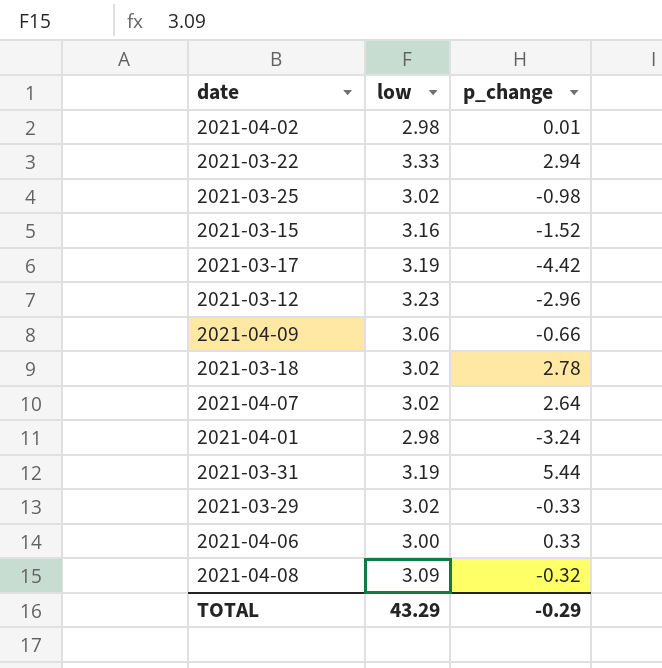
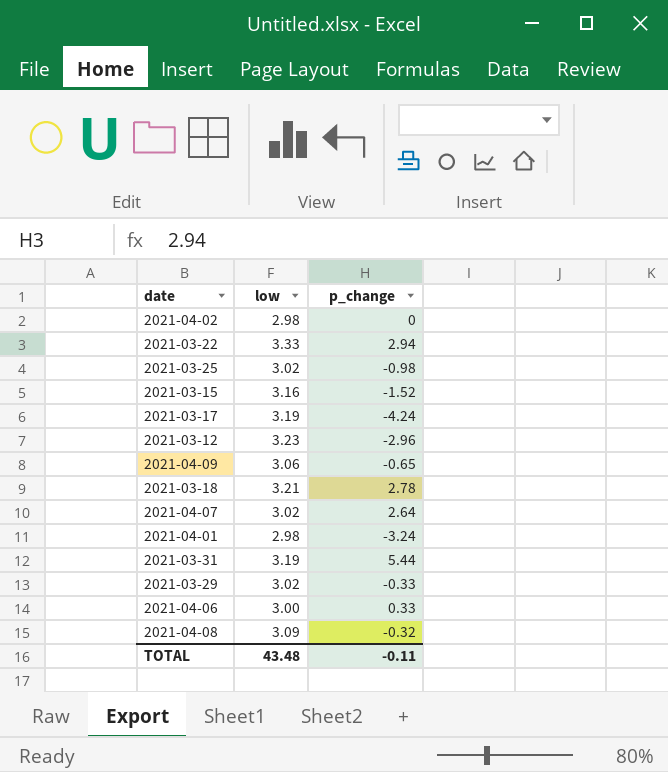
2021-04-02 | p_change: 0.01 -> 0
2021-03-17 | p_change: -4.42 -> -4.24
2021-04-09 | p_change: -0.66 -> -0.65
2021-03-18 | low: 3.02 -> 3.21
TOTAL | low: 43.29 -> 43.48
TOTAL | p_change: -0.29 -> -0.11

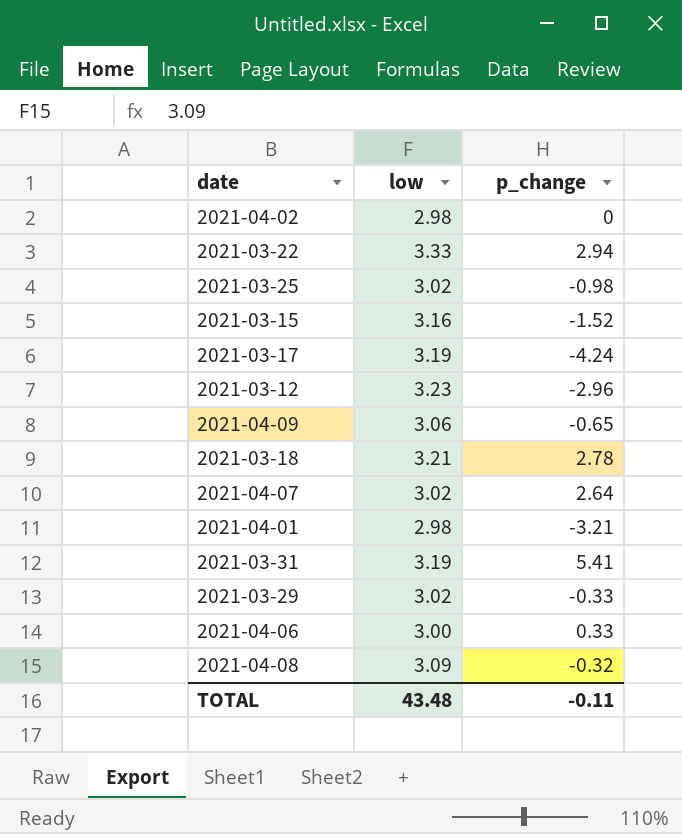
2021-04-01 | p_change: -3.24 -> -3.21
2021-03-31 | p_change: 5.44 -> 5.41

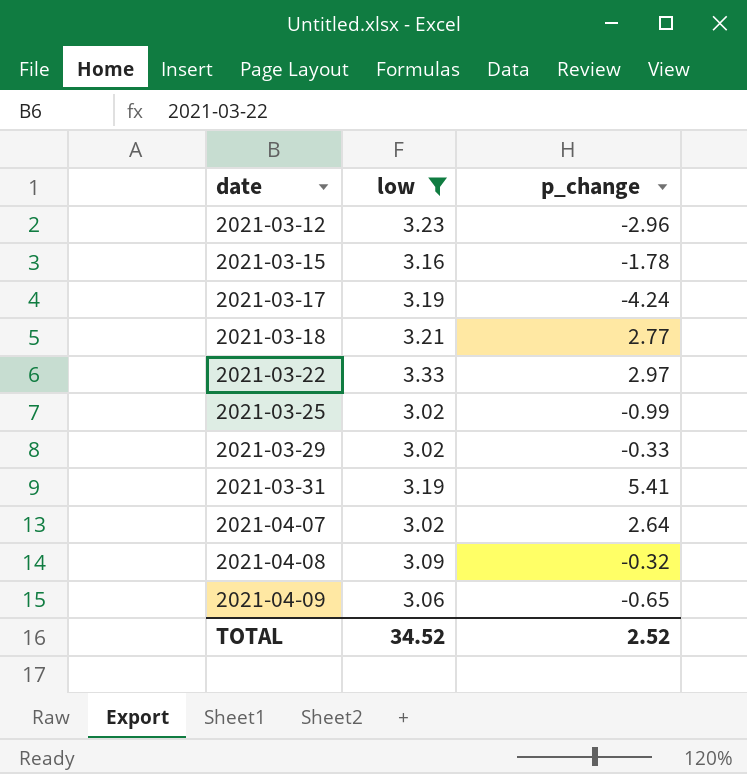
filter: none -> low >= 3.02
row order: none -> date ascending
2021-03-15 | p_change: -1.52 -> -1.78
2021-03-18 | p_change: 2.78 -> 2.77
2021-03-22 | p_change: 2.94 -> 2.97
2021-03-25 | p_change: -0.98 -> -0.99
TOTAL | low: 43.48 -> 34.52
TOTAL | p_change: -0.11 -> 2.52

